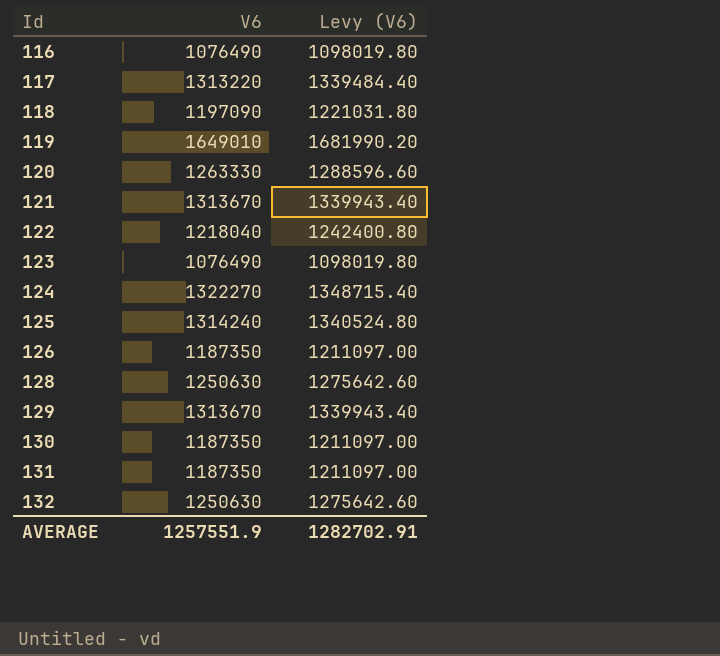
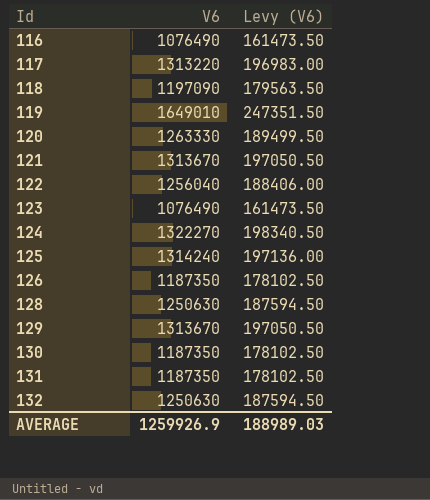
column Levy (V6) | formula: [V6] * 1.02 -> [V6] * 0.15
122 | V6: 1218040 -> 1256040
AVERAGE | V6: 1257551.9 -> 1259926.9
AVERAGE | Levy (V6): 1282702.91 -> 188989.03

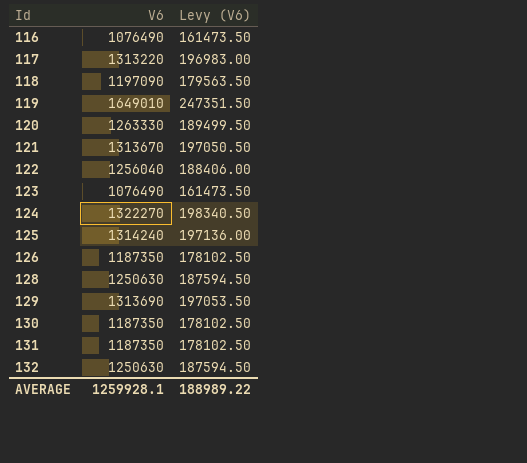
129 | V6: 1313670 -> 1313690
129 | Levy (V6): 197050.50 -> 197053.50
AVERAGE | V6: 1259926.9 -> 1259928.1
AVERAGE | Levy (V6): 188989.03 -> 188989.22

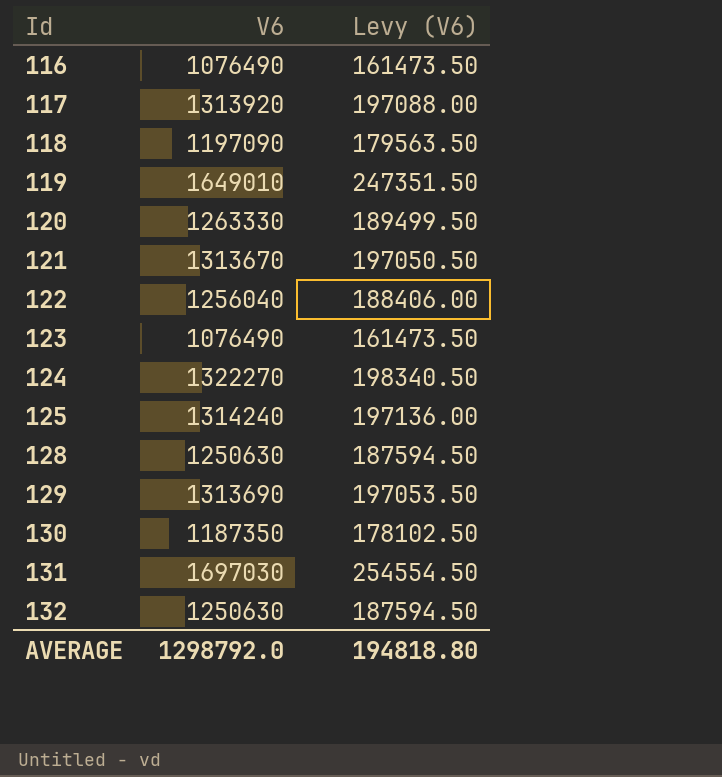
row 126: 1187350 | 178102.50 -> none
117 | V6: 1313220 -> 1313920
117 | Levy (V6): 196983.00 -> 197088.00
131 | V6: 1187350 -> 1697030
131 | Levy (V6): 178102.50 -> 254554.50
AVERAGE | V6: 1259928.1 -> 1298792.0
AVERAGE | Levy (V6): 188989.22 -> 194818.80

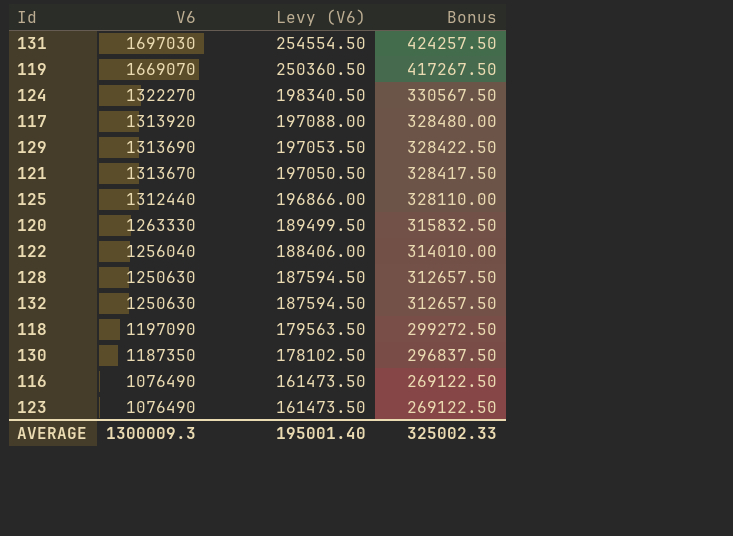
row order: Id ascending -> V6 descending
column Bonus | formula: none -> [V6] * 0.25
119 | V6: 1649010 -> 1669070
119 | Levy (V6): 247351.50 -> 250360.50
125 | V6: 1314240 -> 1312440
125 | Levy (V6): 197136.00 -> 196866.00
AVERAGE | V6: 1298792.0 -> 1300009.3
AVERAGE | Levy (V6): 194818.80 -> 195001.40

